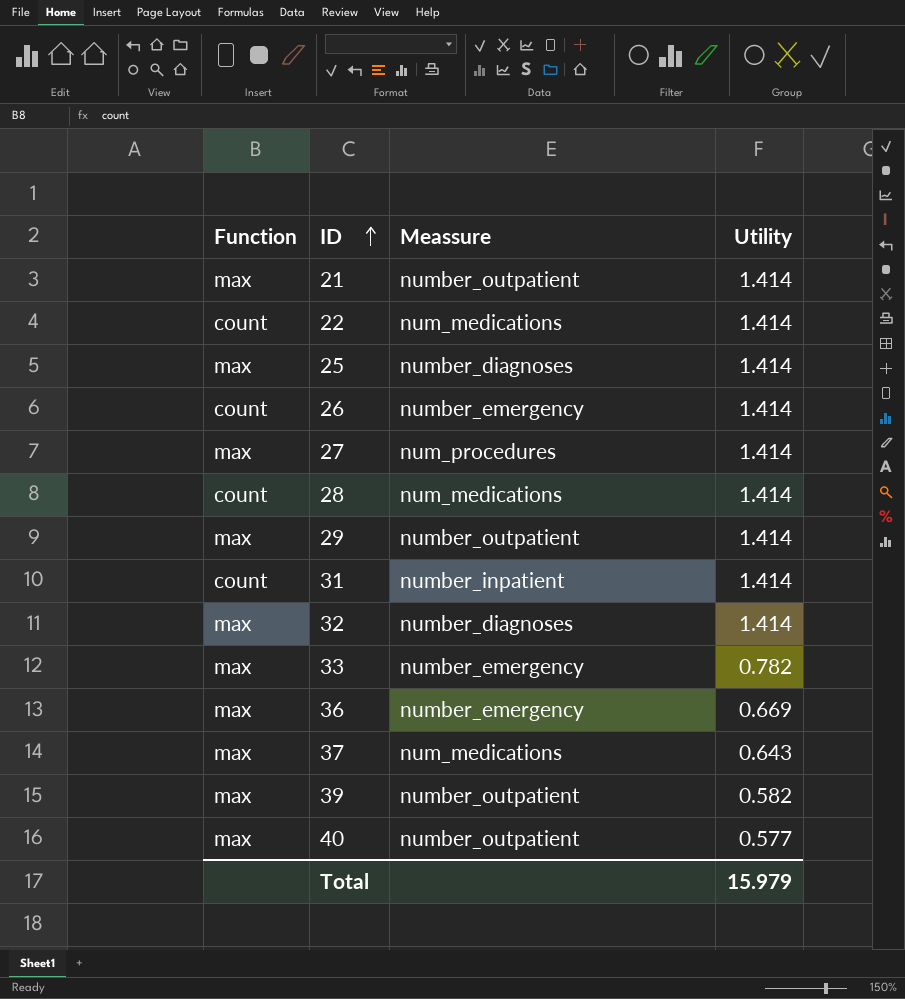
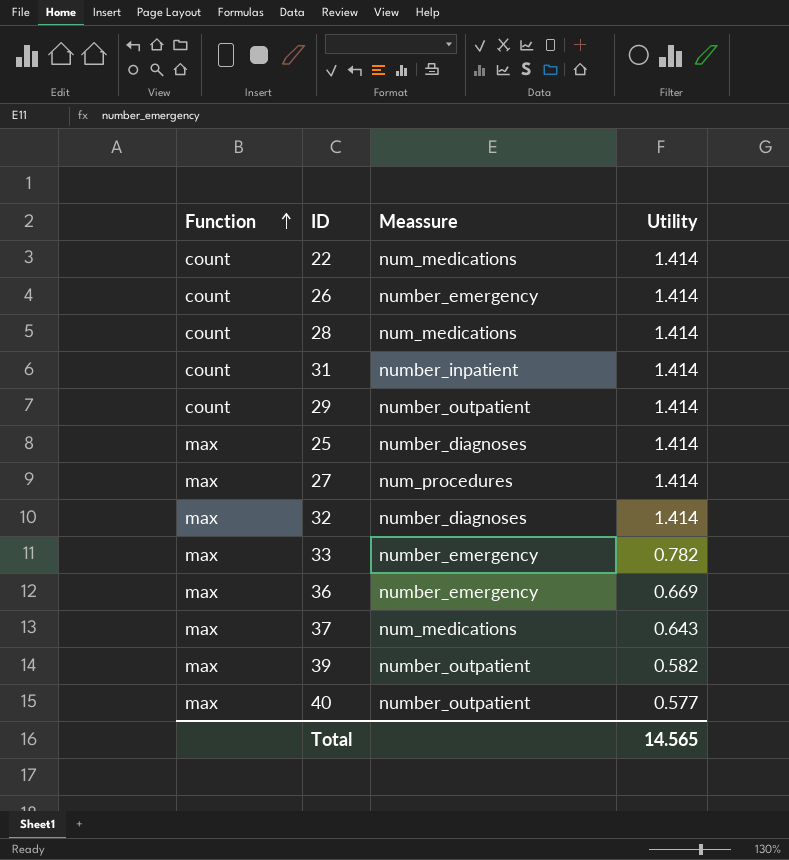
row order: ID ascending -> Function ascending
row 21: max | number_outpatient | 1.414 -> none
29 | Function: max -> count
Total | Utility: 15.979 -> 14.565

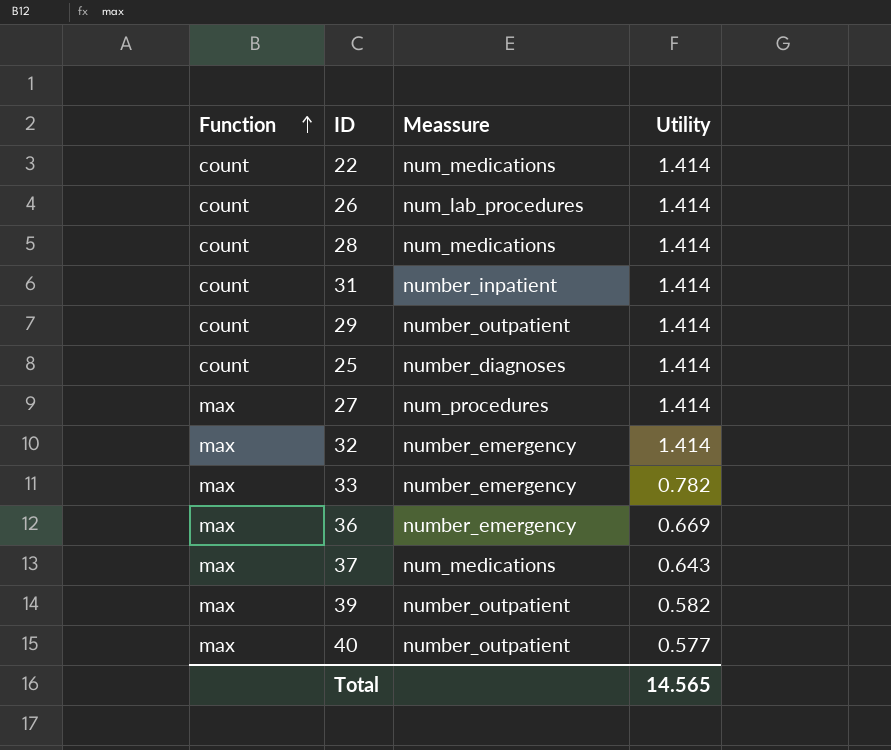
26 | Meassure: number_emergency -> num_lab_procedures
25 | Function: max -> count
32 | Meassure: number_diagnoses -> number_emergency

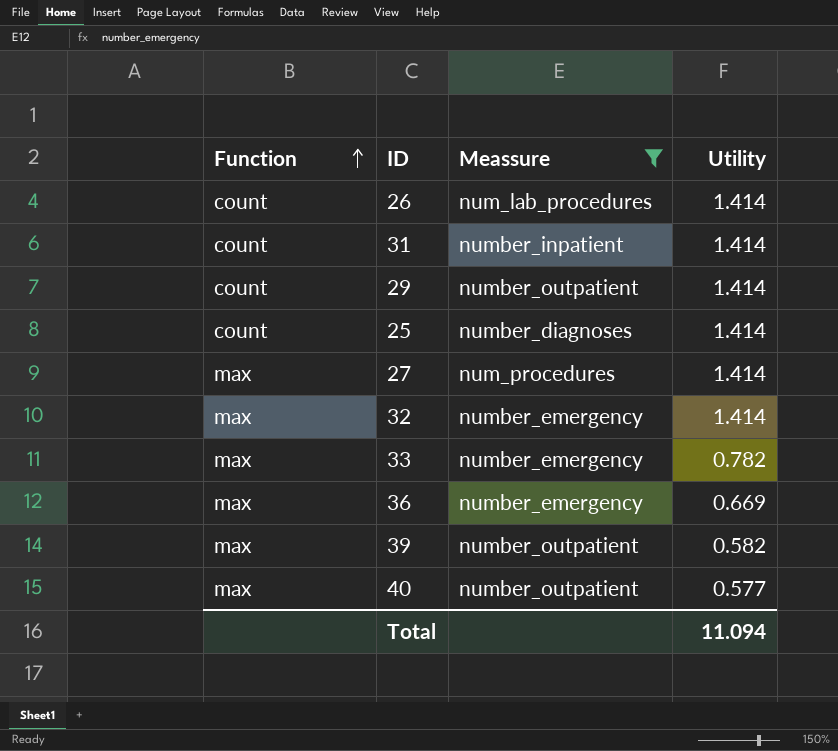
filter: none -> Meassure != num_medications
Total | Utility: 14.565 -> 11.094

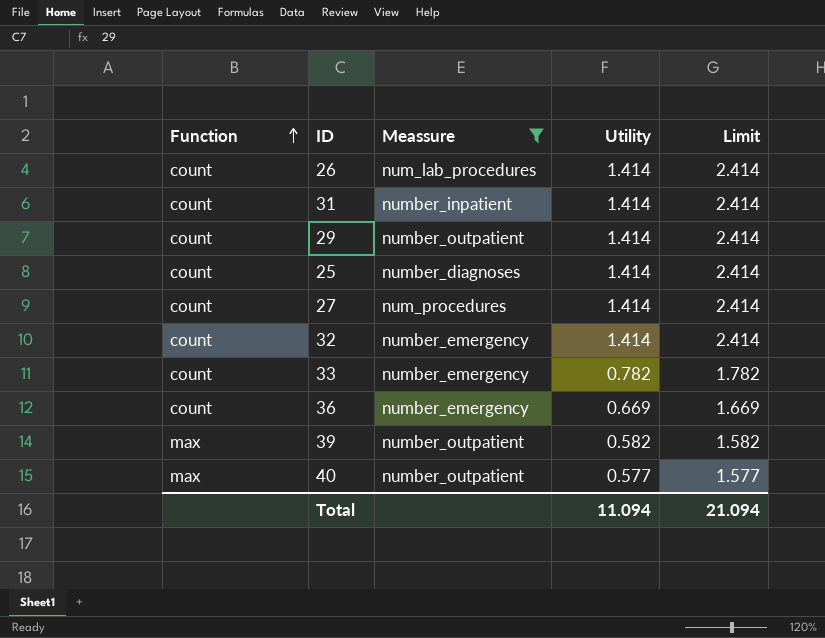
column Limit | formula: none -> [Utility] + 1
27 | Function: max -> count
32 | Function: max -> count
33 | Function: max -> count
36 | Function: max -> count

